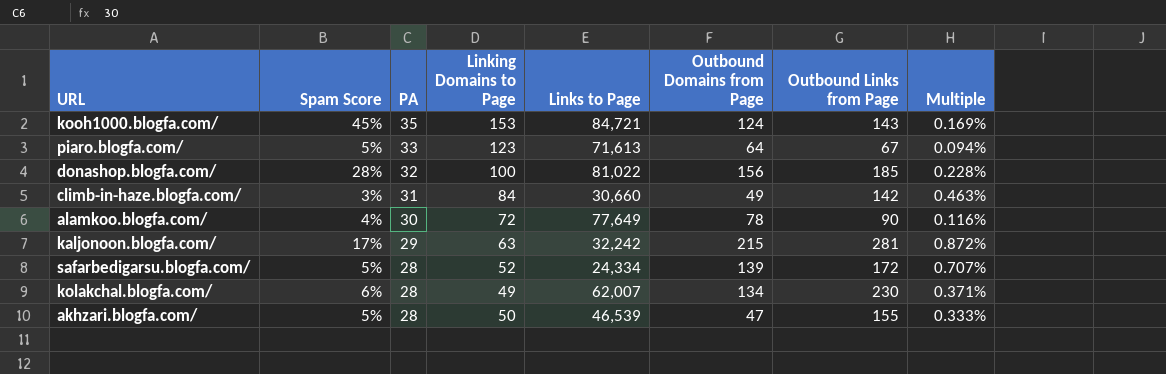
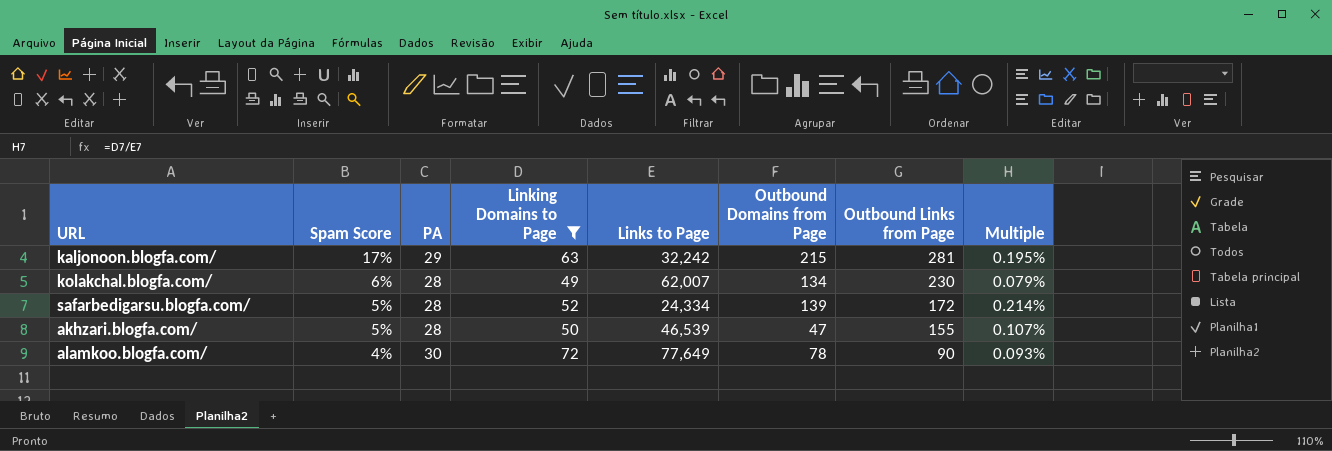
filter: none -> Linking Domains to Page <= 72
row order: PA descending -> Spam Score descending
column Multiple | formula: [Outbound Links from Page] / [Links to Page] -> [Linking Domains to Page] / [Links to Page]

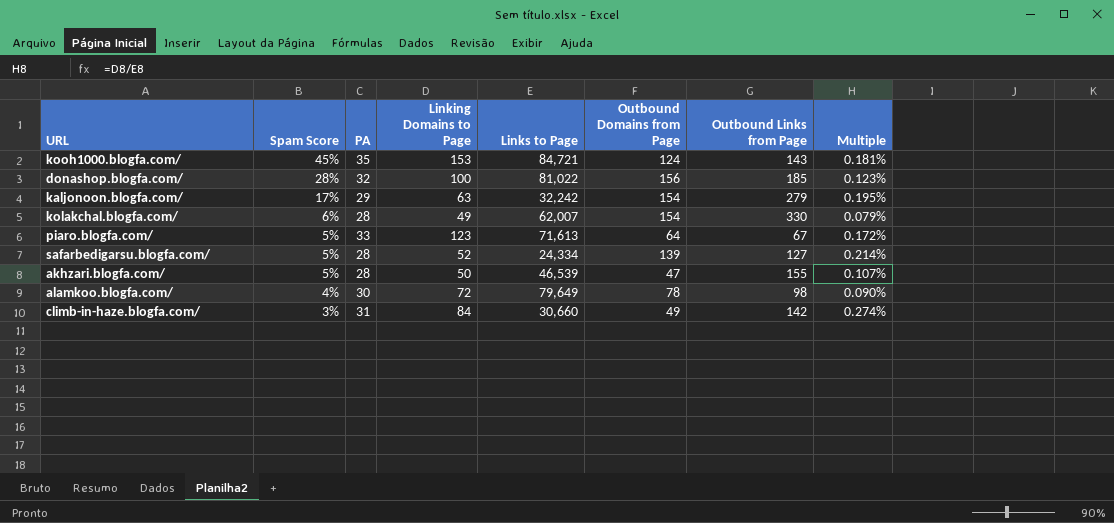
filter: Linking Domains to Page <= 72 -> none
kaljonoon.blogfa.com/ | Outbound Domains from Page: 215 -> 154
kaljonoon.blogfa.com/ | Outbound Links from Page: 281 -> 279
kolakchal.blogfa.com/ | Outbound Domains from Page: 134 -> 154
kolakchal.blogfa.com/ | Outbound Links from Page: 230 -> 330
safarbedigarsu.blogfa.com/ | Outbound Links from Page: 172 -> 127
alamkoo.blogfa.com/ | Links to Page: 77,649 -> 79,649
alamkoo.blogfa.com/ | Outbound Links from Page: 90 -> 98
alamkoo.blogfa.com/ | Multiple: 0.093% -> 0.090%

